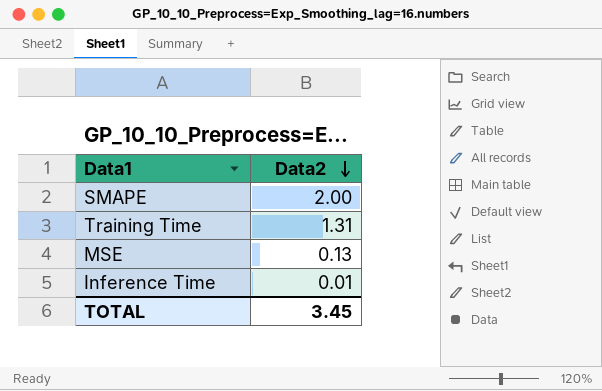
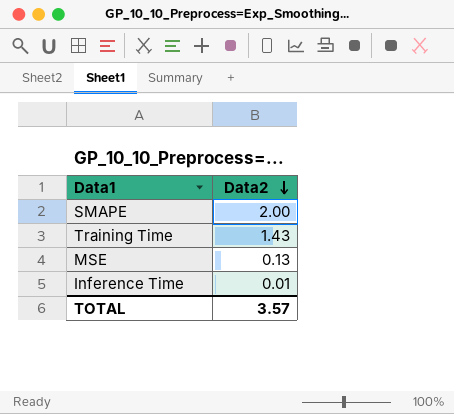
Training Time | Data2: 1.31 -> 1.43
TOTAL | Data2: 3.45 -> 3.57

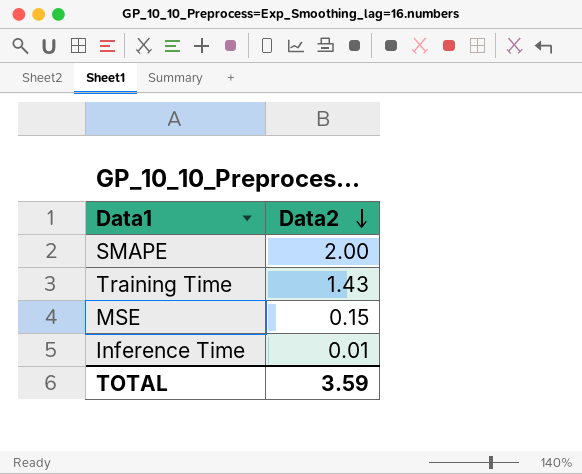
MSE | Data2: 0.13 -> 0.15
TOTAL | Data2: 3.57 -> 3.59

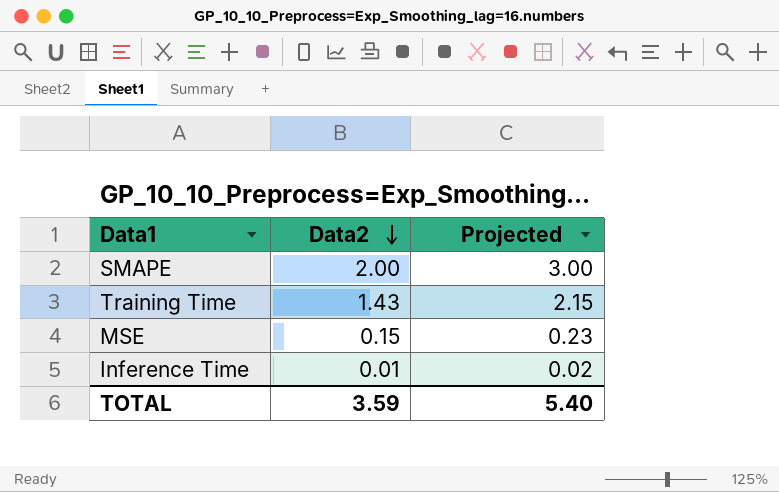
column Projected | formula: none -> [Data2] * 1.5

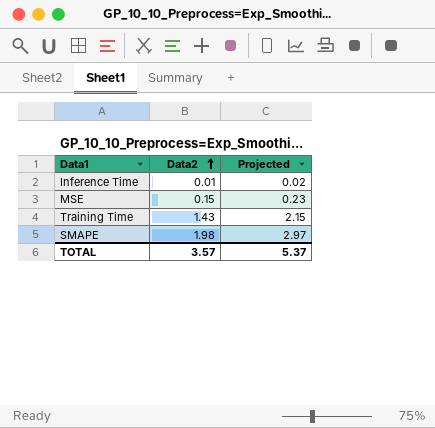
row order: Data2 descending -> Data2 ascending
SMAPE | Data2: 2.00 -> 1.98
SMAPE | Projected: 3.00 -> 2.97
TOTAL | Data2: 3.59 -> 3.57
TOTAL | Projected: 5.40 -> 5.37

